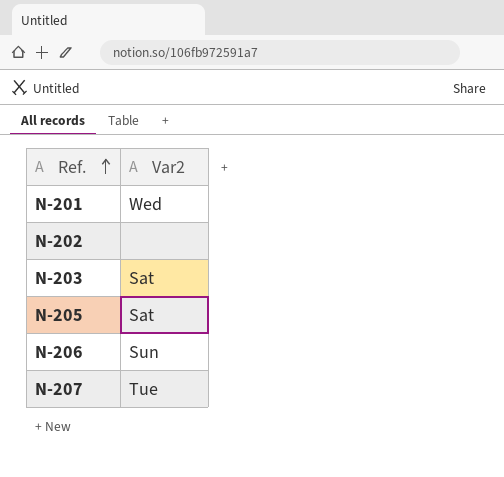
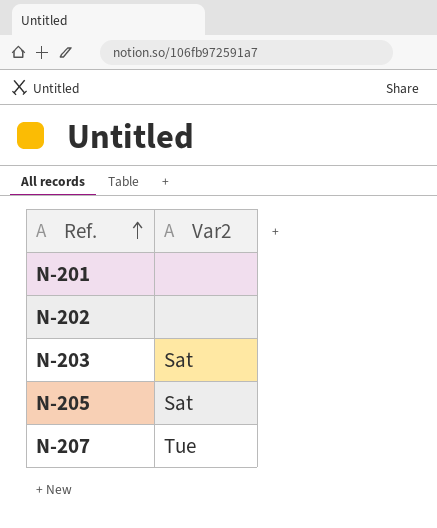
row N-206: Sun -> none
N-201 | Var2: Wed -> none

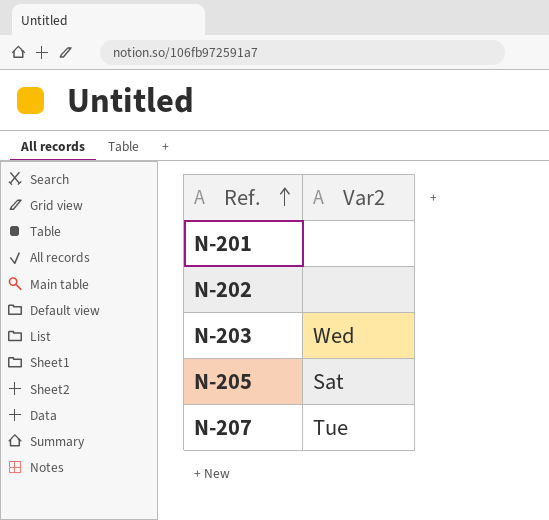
N-203 | Var2: Sat -> Wed

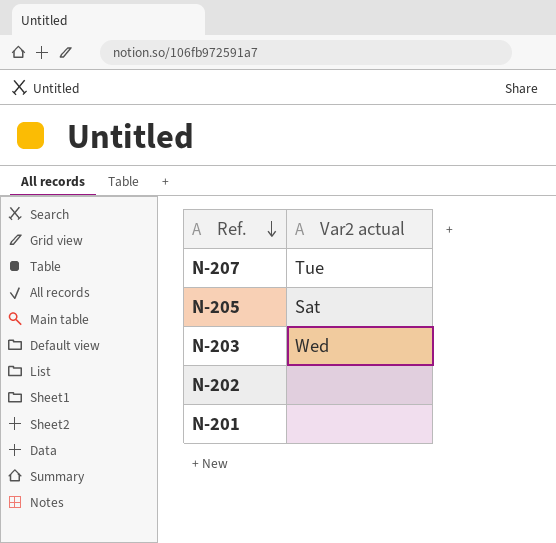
row order: Ref. ascending -> Ref. descending
column name: Var2 -> Var2 actual

